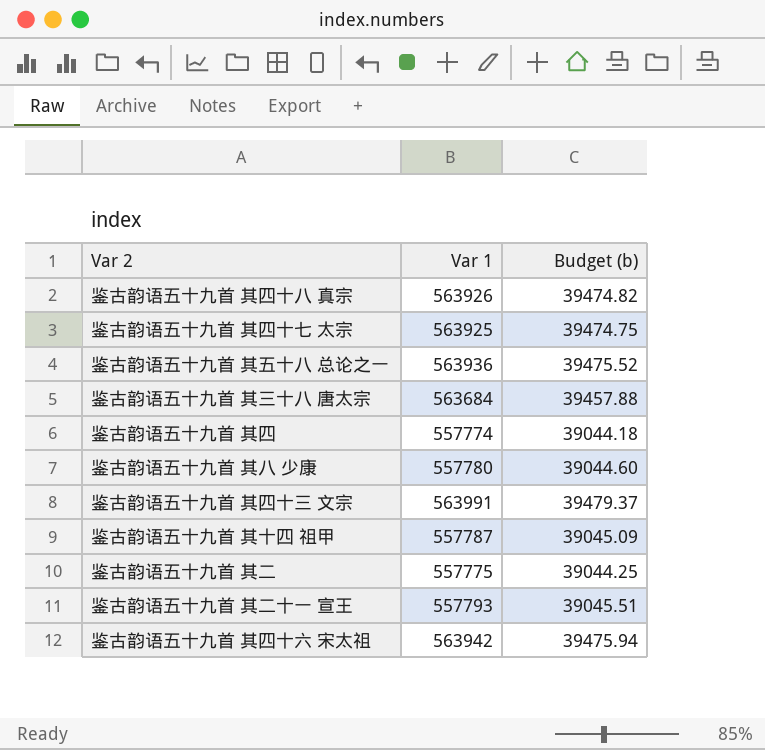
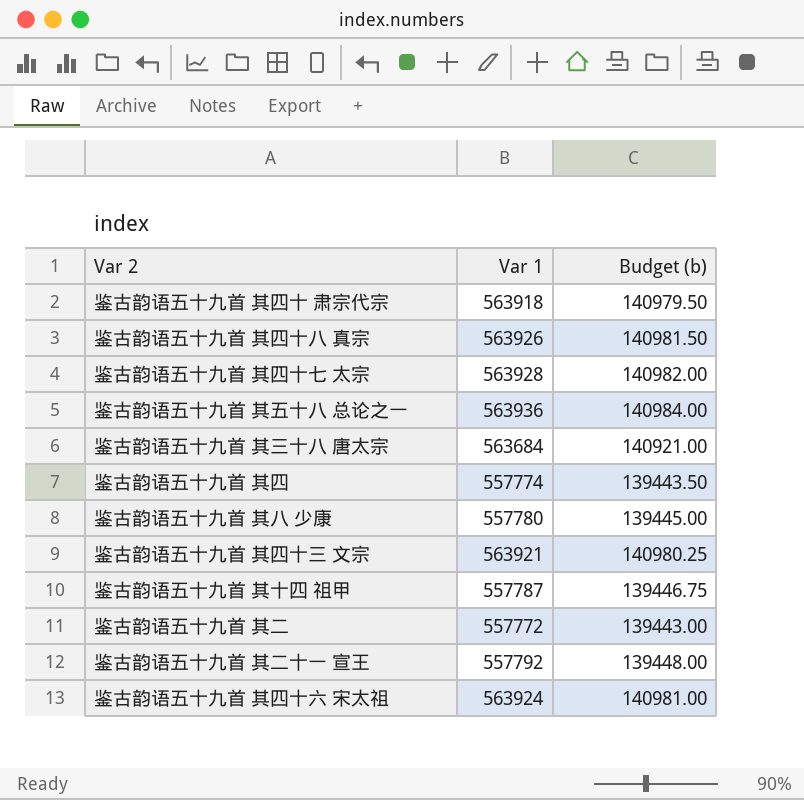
column Budget (b) | formula: [Var 1] * 0.07 -> [Var 1] * 0.25
row 鉴古韵语五十九首 其四十 肃宗代宗: none -> 563918 | 140979.50
鉴古韵语五十九首 其四十七 太宗 | Var 1: 563925 -> 563928
鉴古韵语五十九首 其四十三 文宗 | Var 1: 563991 -> 563921
鉴古韵语五十九首 其二 | Var 1: 557775 -> 557772
鉴古韵语五十九首 其二十一 宣王 | Var 1: 557793 -> 557792
鉴古韵语五十九首 其四十六 宋太祖 | Var 1: 563942 -> 563924

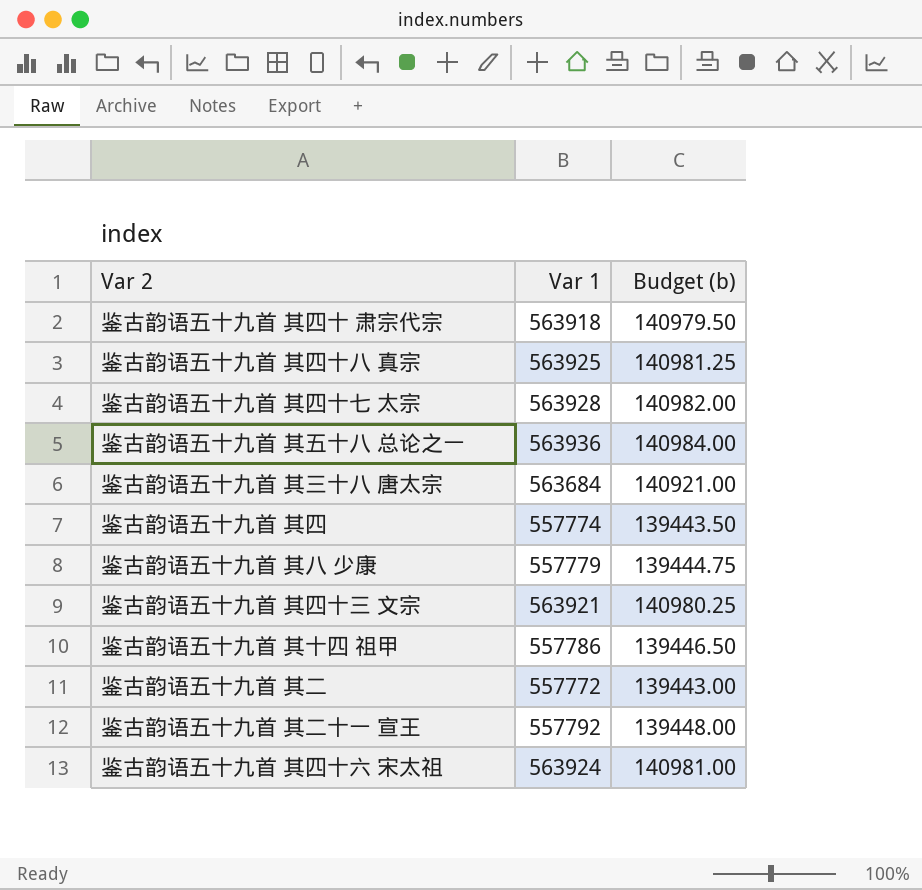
鉴古韵语五十九首 其四十八 真宗 | Var 1: 563926 -> 563925
鉴古韵语五十九首 其四十八 真宗 | Budget (b): 140981.50 -> 140981.25
鉴古韵语五十九首 其八 少康 | Var 1: 557780 -> 557779
鉴古韵语五十九首 其八 少康 | Budget (b): 139445.00 -> 139444.75
鉴古韵语五十九首 其十四 祖甲 | Var 1: 557787 -> 557786
鉴古韵语五十九首 其十四 祖甲 | Budget (b): 139446.75 -> 139446.50

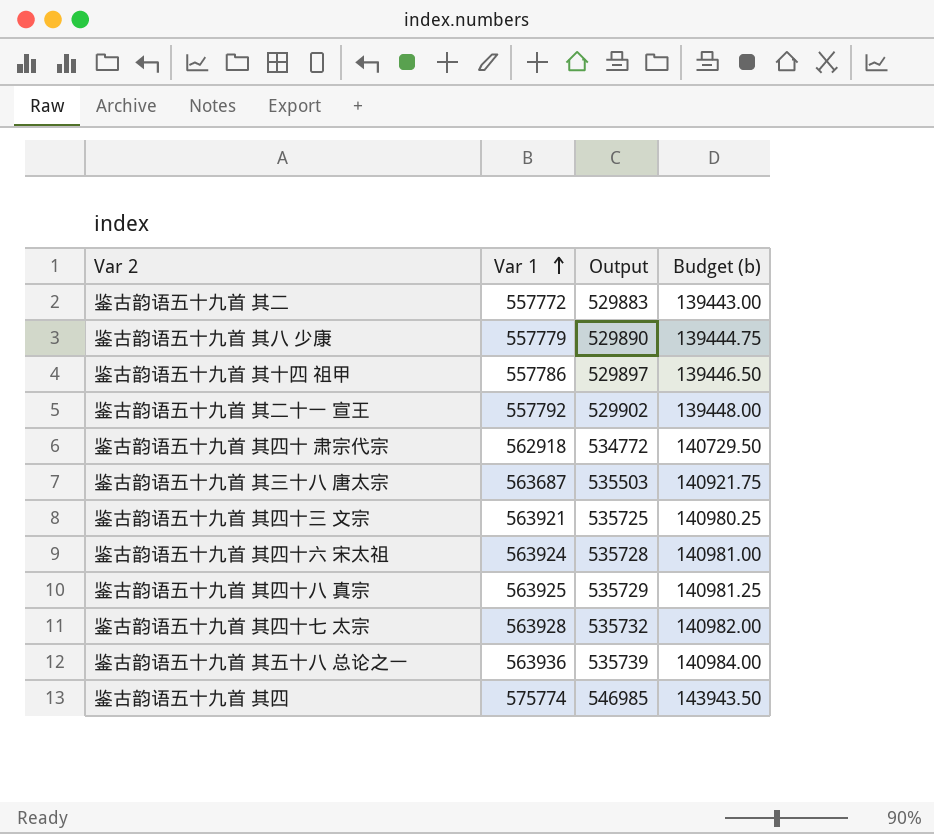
row order: none -> Var 1 ascending
column Output | formula: none -> [Var 1] * 0.95
鉴古韵语五十九首 其四十 肃宗代宗 | Var 1: 563918 -> 562918
鉴古韵语五十九首 其四十 肃宗代宗 | Budget (b): 140979.50 -> 140729.50
鉴古韵语五十九首 其三十八 唐太宗 | Var 1: 563684 -> 563687
鉴古韵语五十九首 其三十八 唐太宗 | Budget (b): 140921.00 -> 140921.75
鉴古韵语五十九首 其四 | Var 1: 557774 -> 575774
鉴古韵语五十九首 其四 | Budget (b): 139443.50 -> 143943.50

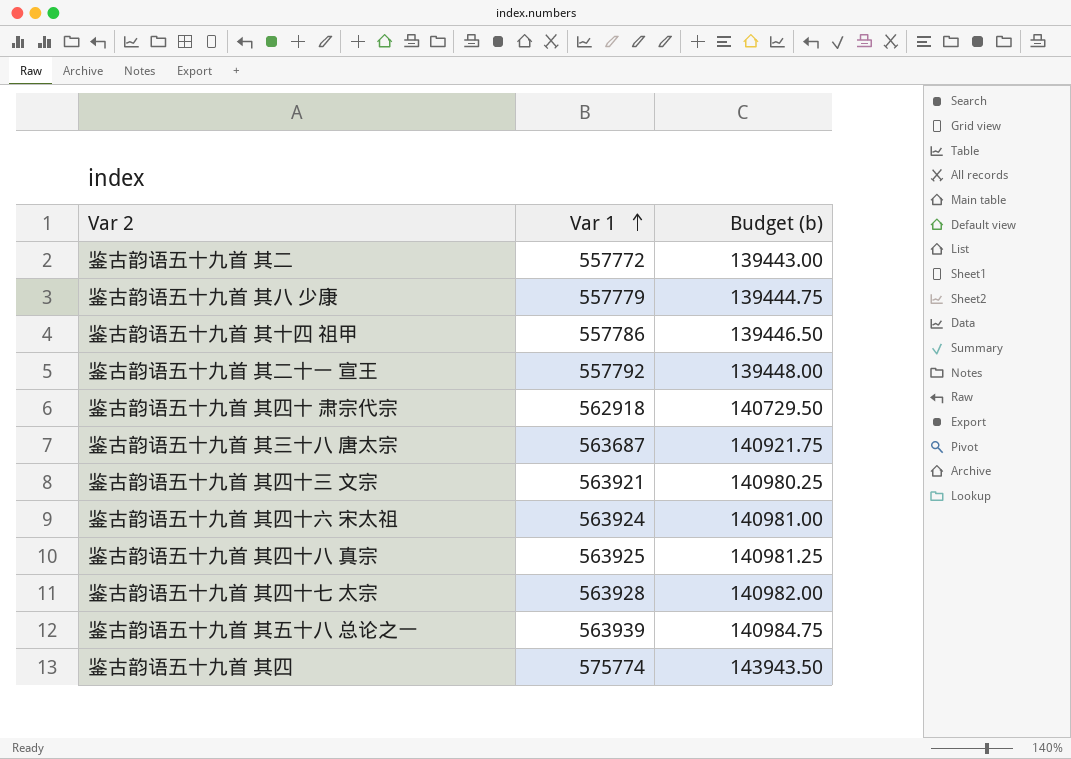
column Output | formula: [Var 1] * 0.95 -> none
鉴古韵语五十九首 其五十八 总论之一 | Var 1: 563936 -> 563939
鉴古韵语五十九首 其五十八 总论之一 | Budget (b): 140984.00 -> 140984.75

